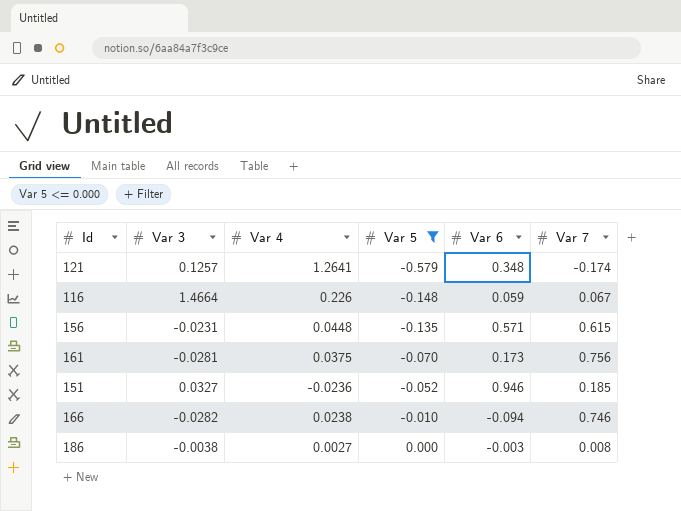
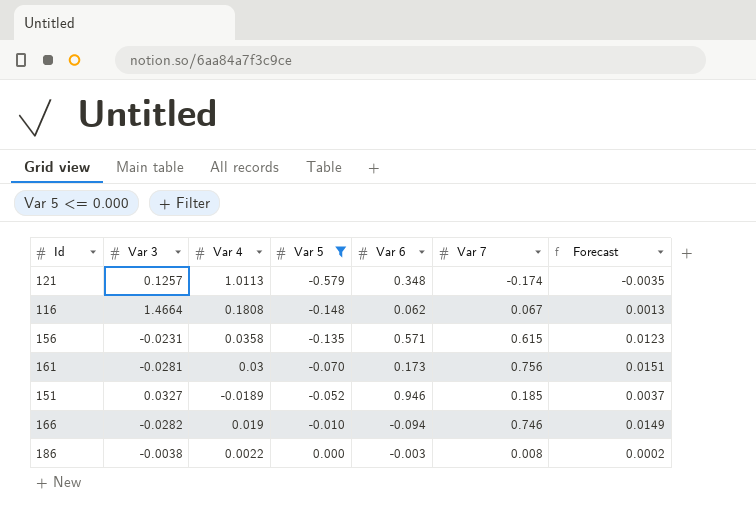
column Forecast | formula: none -> [Var 7] * 0.02
121 | Var 4: 1.2641 -> 1.0113
116 | Var 4: 0.226 -> 0.1808
116 | Var 6: 0.059 -> 0.062
156 | Var 4: 0.0448 -> 0.0358
161 | Var 4: 0.0375 -> 0.03
151 | Var 4: -0.0236 -> -0.0189
166 | Var 4: 0.0238 -> 0.019
186 | Var 4: 0.0027 -> 0.0022

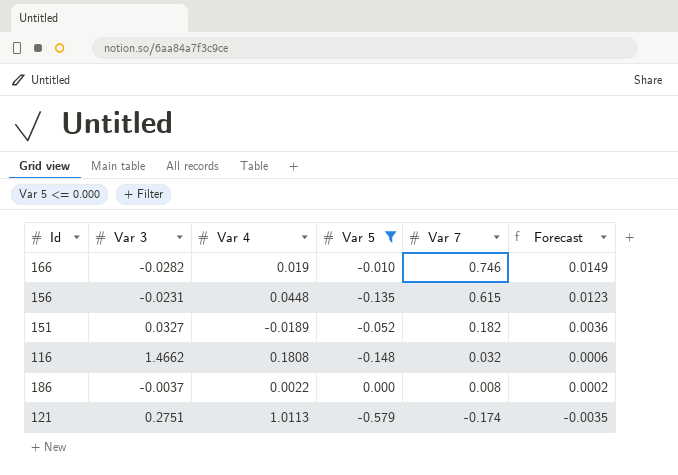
row order: Var 5 ascending -> Var 7 descending
column Var 6 | position: 5 -> none
row 161: -0.0281 | 0.03 | -0.070 | 0.173 | 0.756 | 0.0151 -> none
156 | Var 4: 0.0358 -> 0.0448
151 | Var 7: 0.185 -> 0.182
151 | Forecast: 0.0037 -> 0.0036
116 | Var 3: 1.4664 -> 1.4662
116 | Var 7: 0.067 -> 0.032
116 | Forecast: 0.0013 -> 0.0006
186 | Var 3: -0.0038 -> -0.0037
121 | Var 3: 0.1257 -> 0.2751

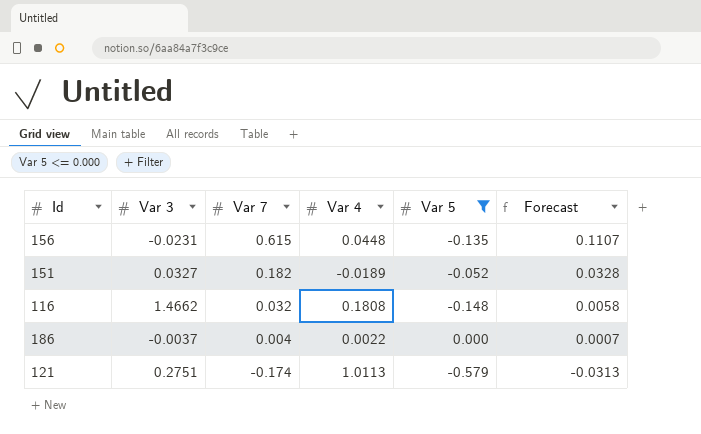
column Var 7 | position: 5 -> 3
column Forecast | formula: [Var 7] * 0.02 -> [Var 7] * 0.18
row 166: -0.0282 | 0.019 | -0.010 | 0.746 | 0.0149 -> none
186 | Var 7: 0.008 -> 0.004

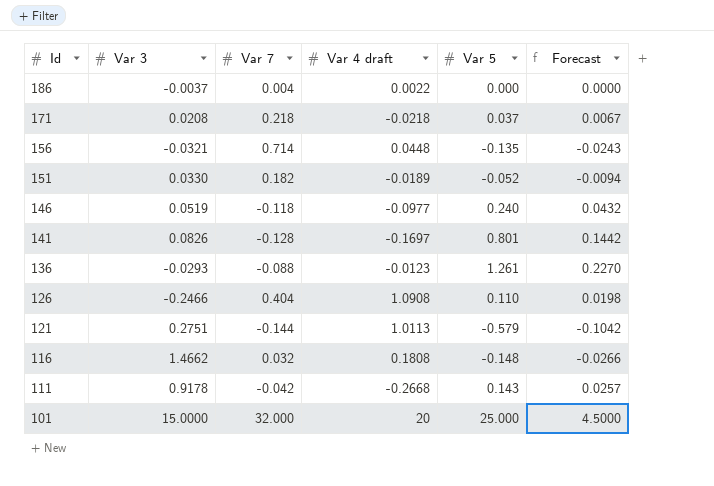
filter: Var 5 <= 0.000 -> none
row order: Var 7 descending -> Id descending
column name: Var 4 -> Var 4 draft
column Forecast | formula: [Var 7] * 0.18 -> [Var 5] * 0.18
156 | Var 3: -0.0231 -> -0.0321
156 | Var 7: 0.615 -> 0.714
151 | Var 3: 0.0327 -> 0.0330
121 | Var 7: -0.174 -> -0.144

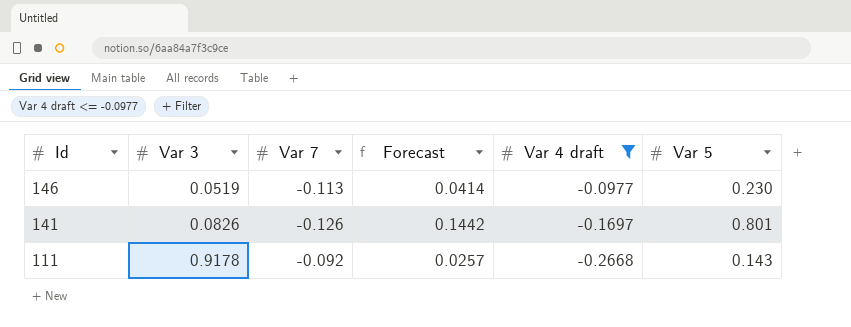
filter: none -> Var 4 draft <= -0.0977
column Forecast | position: 6 -> 4
146 | Var 7: -0.118 -> -0.113
146 | Forecast: 0.0432 -> 0.0414
146 | Var 5: 0.240 -> 0.230
141 | Var 7: -0.128 -> -0.126
111 | Var 7: -0.042 -> -0.092

